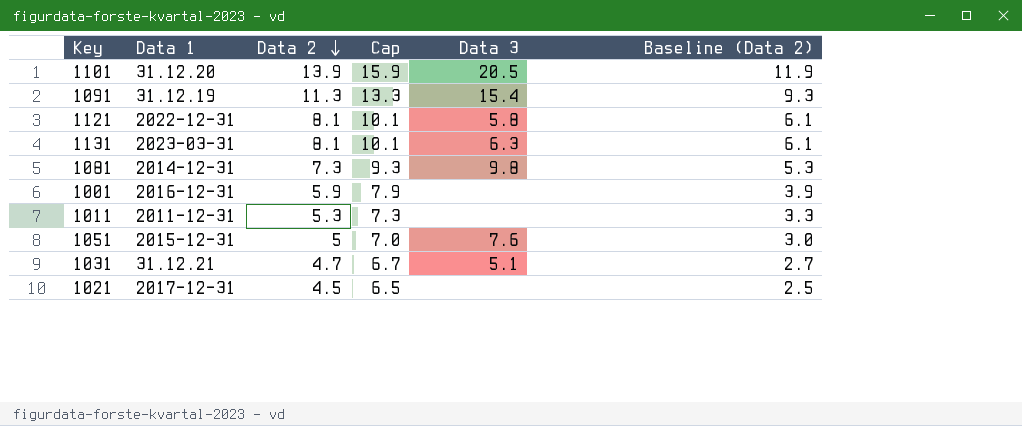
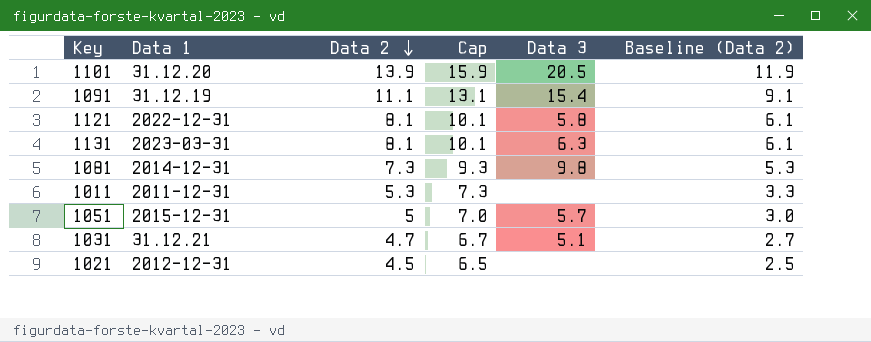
row 1001: 2016-12-31 | 5.9 | 7.9 | none | 3.9 -> none
1091 | Data 2: 11.3 -> 11.1
1091 | Cap: 13.3 -> 13.1
1091 | Baseline (Data 2): 9.3 -> 9.1
1051 | Data 3: 7.6 -> 5.7
1021 | Data 1: 2017-12-31 -> 2012-12-31

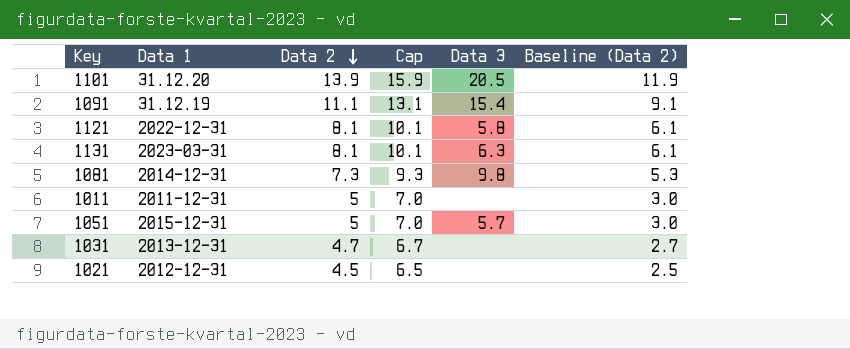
1011 | Data 2: 5.3 -> 5
1011 | Cap: 7.3 -> 7.0
1011 | Baseline (Data 2): 3.3 -> 3.0
1031 | Data 1: 31.12.21 -> 2013-12-31
1031 | Data 3: 5.1 -> none

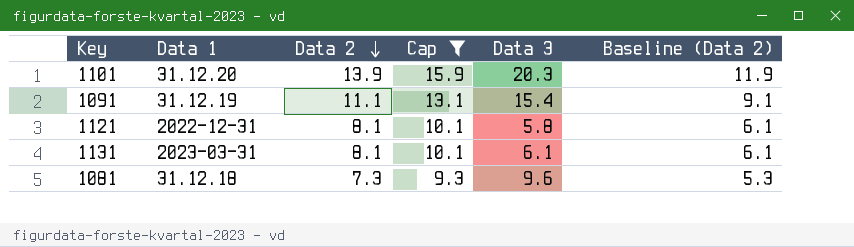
filter: none -> Cap >= 9.3
1101 | Data 3: 20.5 -> 20.3
1131 | Data 3: 6.3 -> 6.1
1081 | Data 1: 2014-12-31 -> 31.12.18
1081 | Data 3: 9.8 -> 9.6

